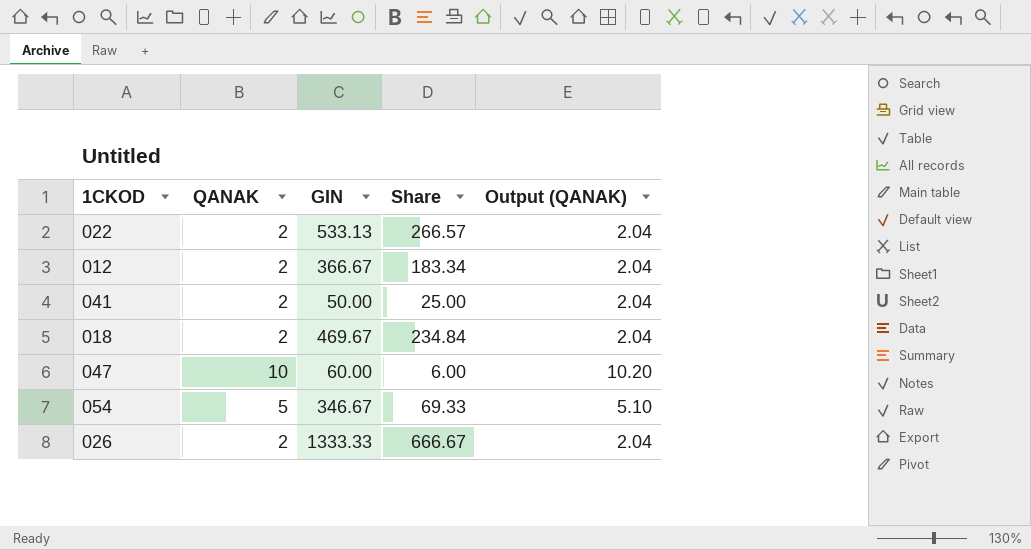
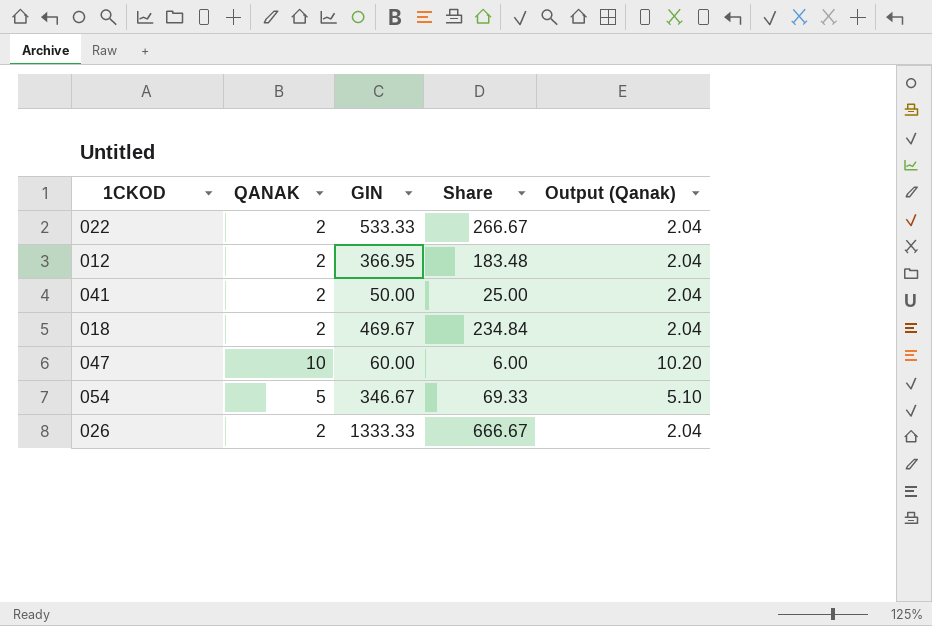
column name: Output (QANAK) -> Output (Qanak)
022 | GIN: 533.13 -> 533.33
022 | Share: 266.57 -> 266.67
012 | GIN: 366.67 -> 366.95
012 | Share: 183.34 -> 183.48

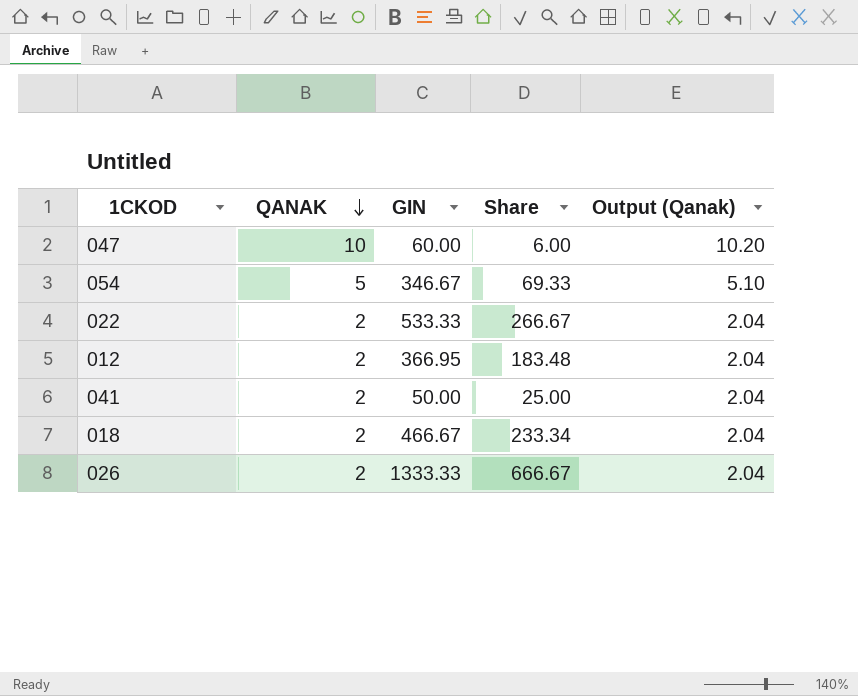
row order: none -> QANAK descending
018 | GIN: 469.67 -> 466.67
018 | Share: 234.84 -> 233.34

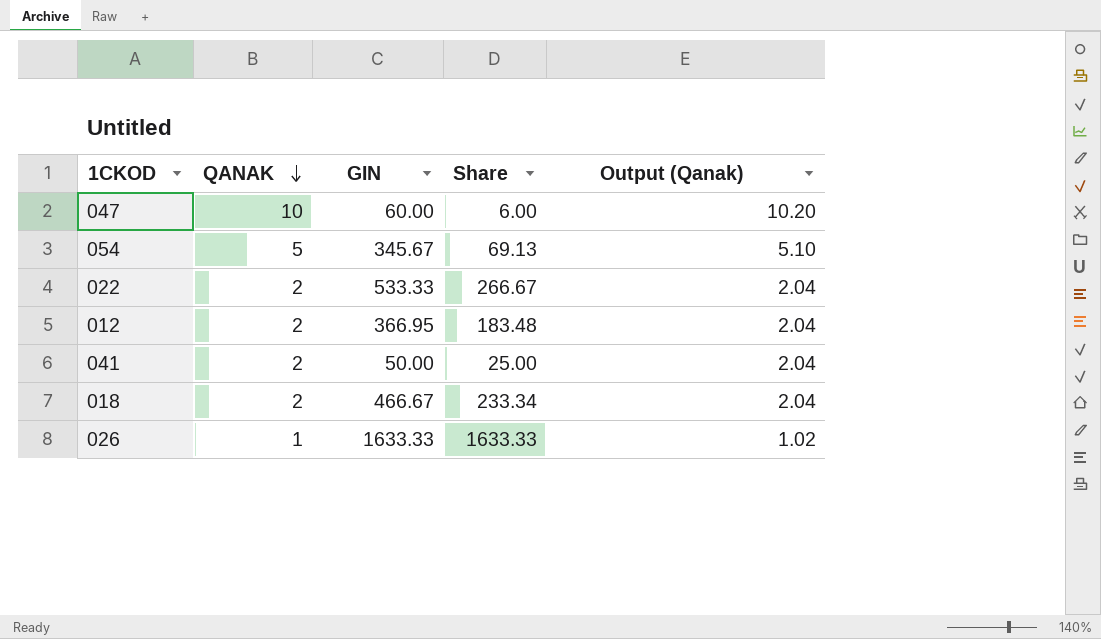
054 | GIN: 346.67 -> 345.67
054 | Share: 69.33 -> 69.13
026 | QANAK: 2 -> 1
026 | GIN: 1333.33 -> 1633.33
026 | Share: 666.67 -> 1633.33
026 | Output (Qanak): 2.04 -> 1.02

